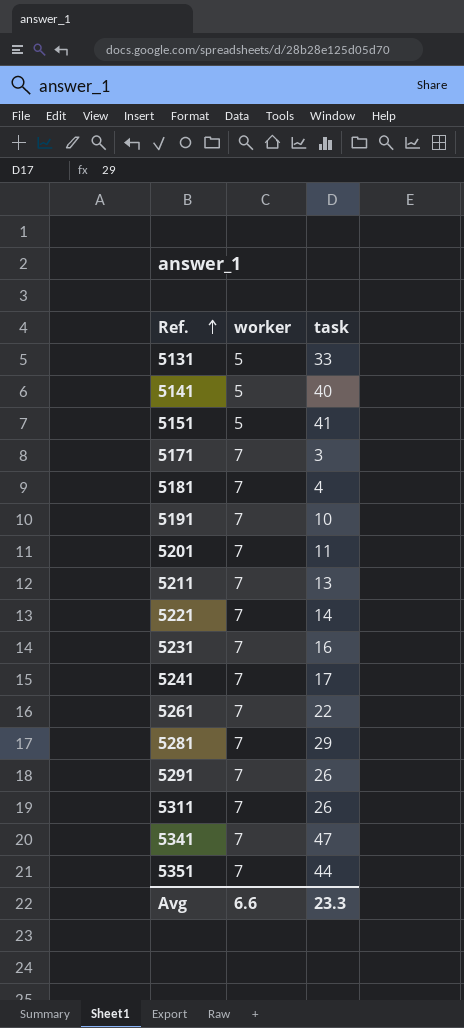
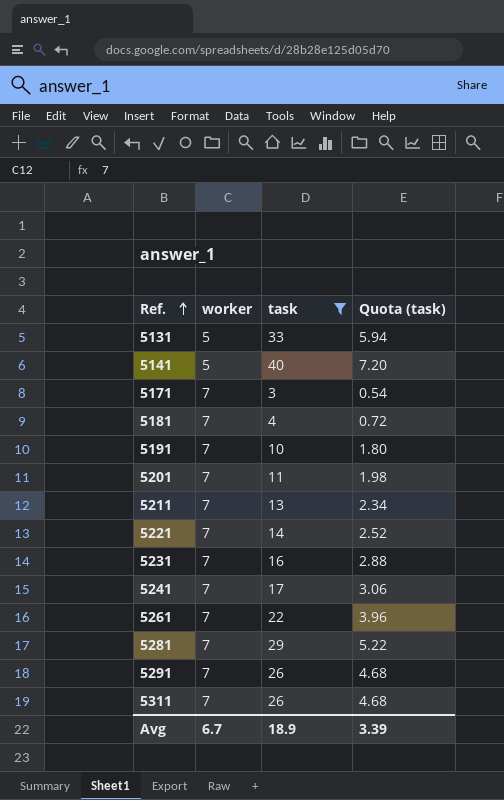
filter: none -> task <= 40
column Quota (task) | formula: none -> [task] * 0.18
Avg | worker: 6.6 -> 6.7
Avg | task: 23.3 -> 18.9

